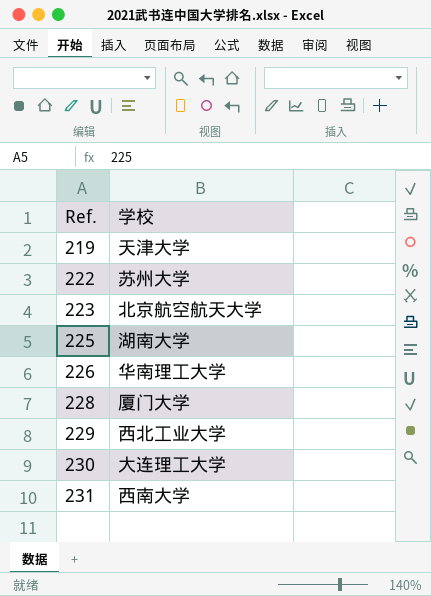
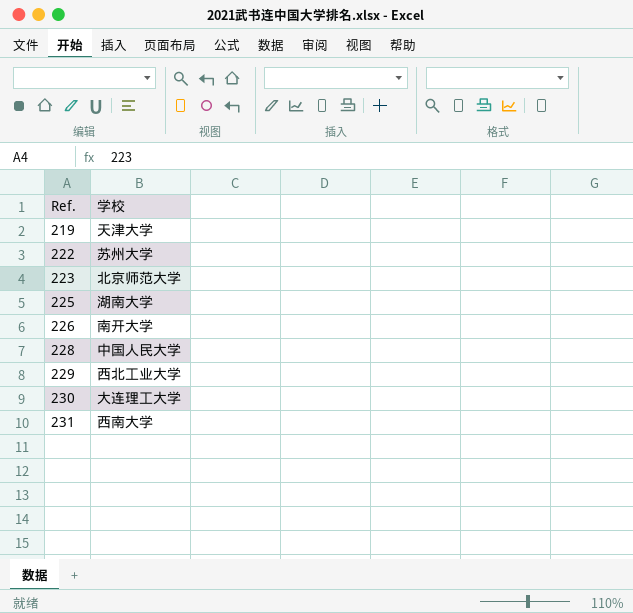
223 | 学校: 北京航空航天大学 -> 北京师范大学
226 | 学校: 华南理工大学 -> 南开大学
228 | 学校: 厦门大学 -> 中国人民大学

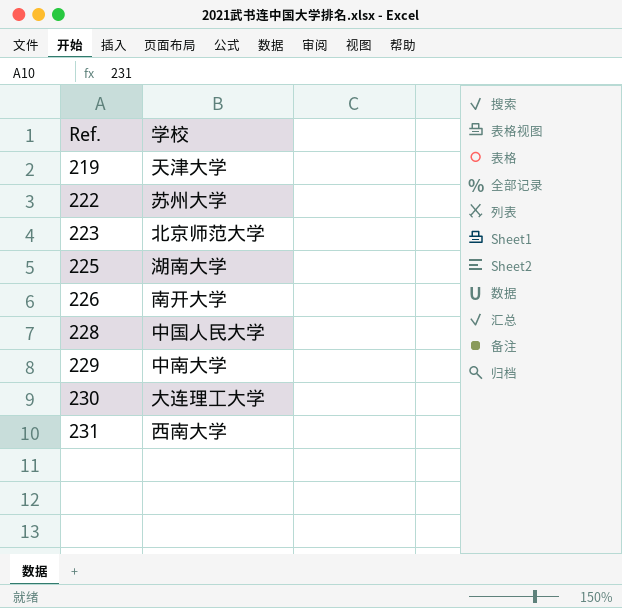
229 | 学校: 西北工业大学 -> 中南大学

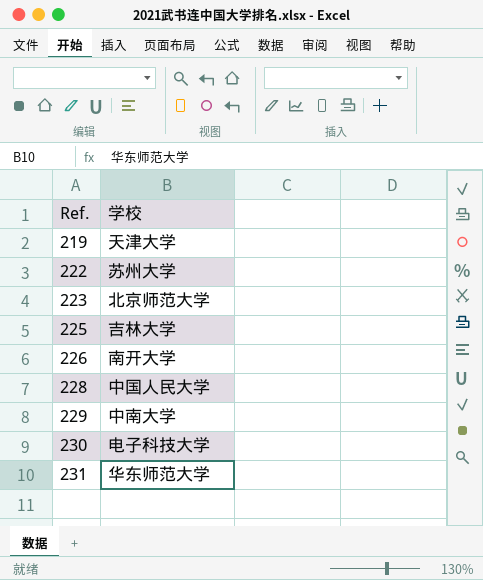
225 | 学校: 湖南大学 -> 吉林大学
230 | 学校: 大连理工大学 -> 电子科技大学
231 | 学校: 西南大学 -> 华东师范大学

